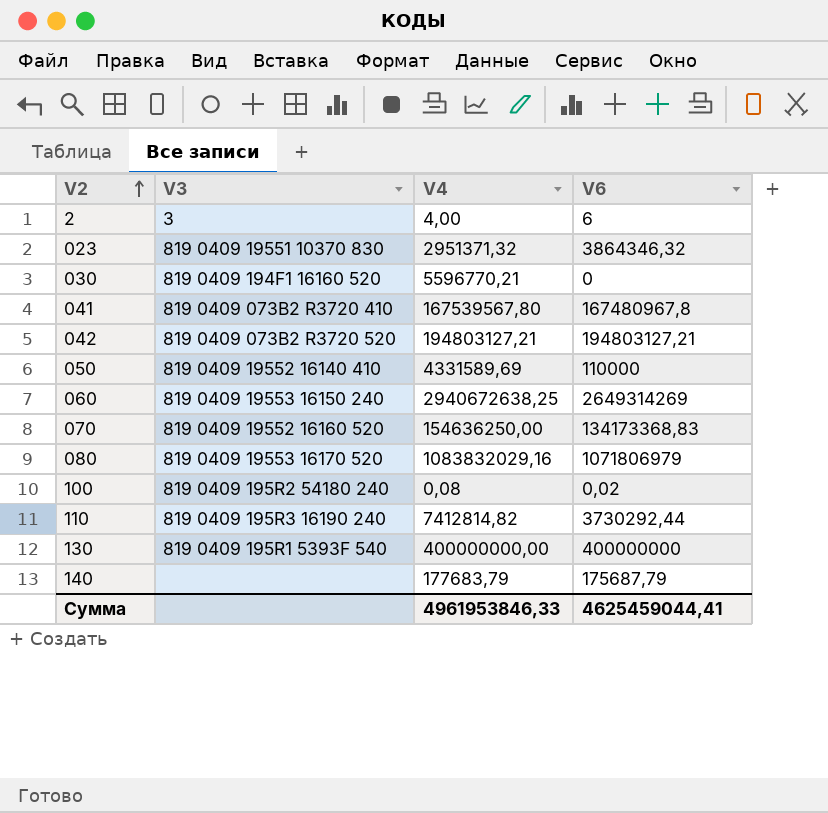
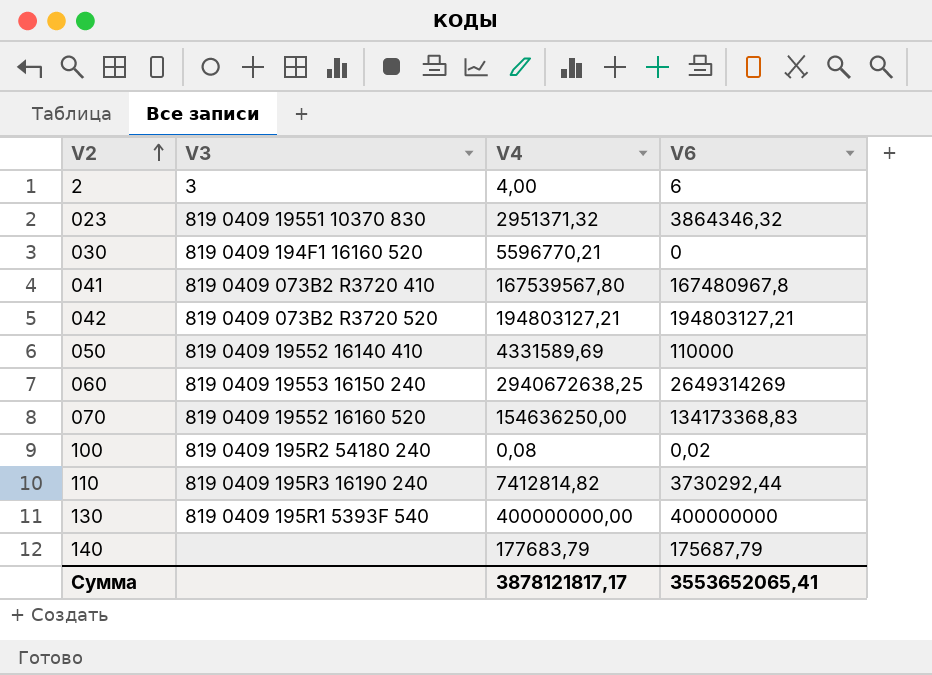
row 080: 819 0409 19553 16170 520 | 1083832029,16 | 1071806979 -> none
Сумма | V4: 4961953846,33 -> 3878121817,17
Сумма | V6: 4625459044,41 -> 3553652065,41

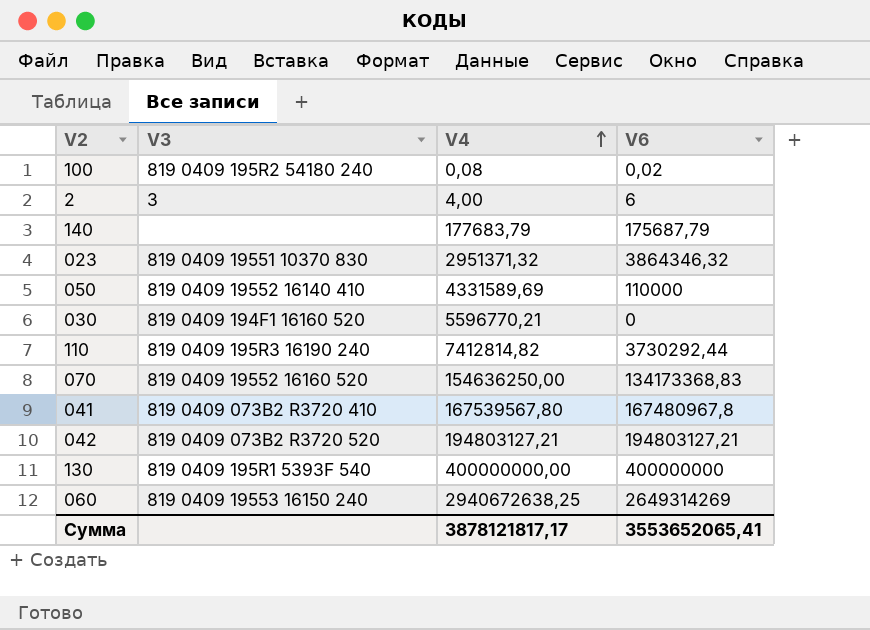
row order: V2 ascending -> V4 ascending

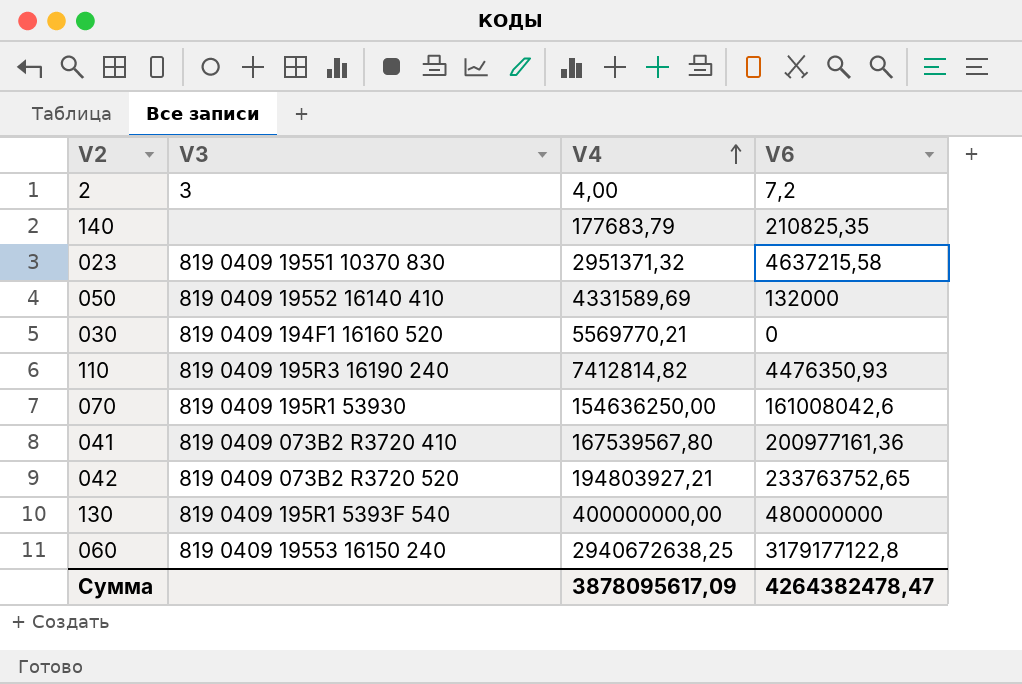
row 100: 819 0409 195R2 54180 240 | 0,08 | 0,02 -> none
2 | V6: 6 -> 7,2
140 | V6: 175687,79 -> 210825,35
023 | V6: 3864346,32 -> 4637215,58
050 | V6: 110000 -> 132000
030 | V4: 5596770,21 -> 5569770,21
110 | V6: 3730292,44 -> 4476350,93
070 | V3: 819 0409 19552 16160 520 -> 819 0409 195R1 53930
070 | V6: 134173368,83 -> 161008042,6
041 | V6: 167480967,8 -> 200977161,36
042 | V4: 194803127,21 -> 194803927,21
042 | V6: 194803127,21 -> 233763752,65
130 | V6: 400000000 -> 480000000
060 | V6: 2649314269 -> 3179177122,8
Сумма | V4: 3878121817,17 -> 3878095617,09
Сумма | V6: 3553652065,41 -> 4264382478,47

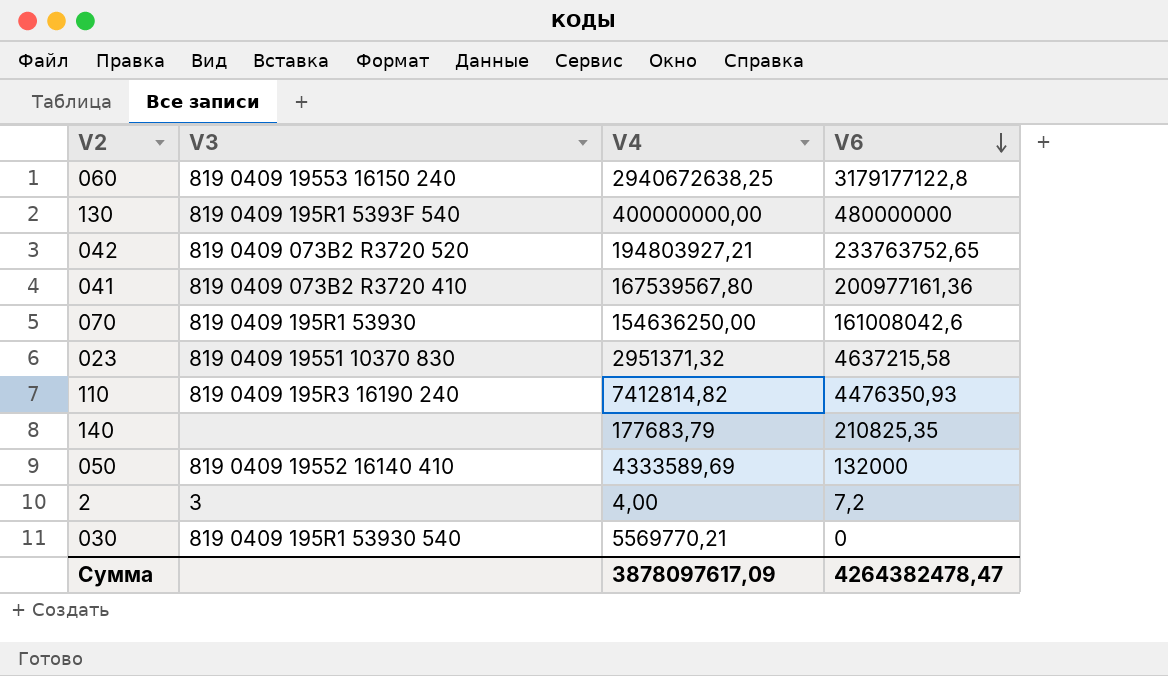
row order: V4 ascending -> V6 descending
050 | V4: 4331589,69 -> 4333589,69
030 | V3: 819 0409 194F1 16160 520 -> 819 0409 195R1 53930 540
Сумма | V4: 3878095617,09 -> 3878097617,09

